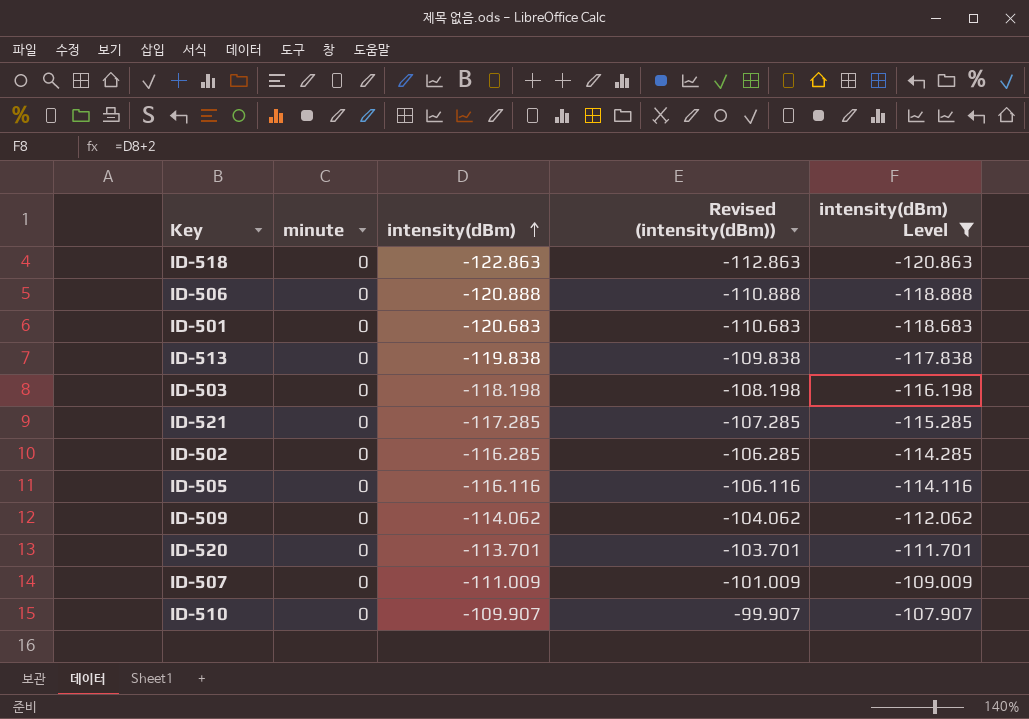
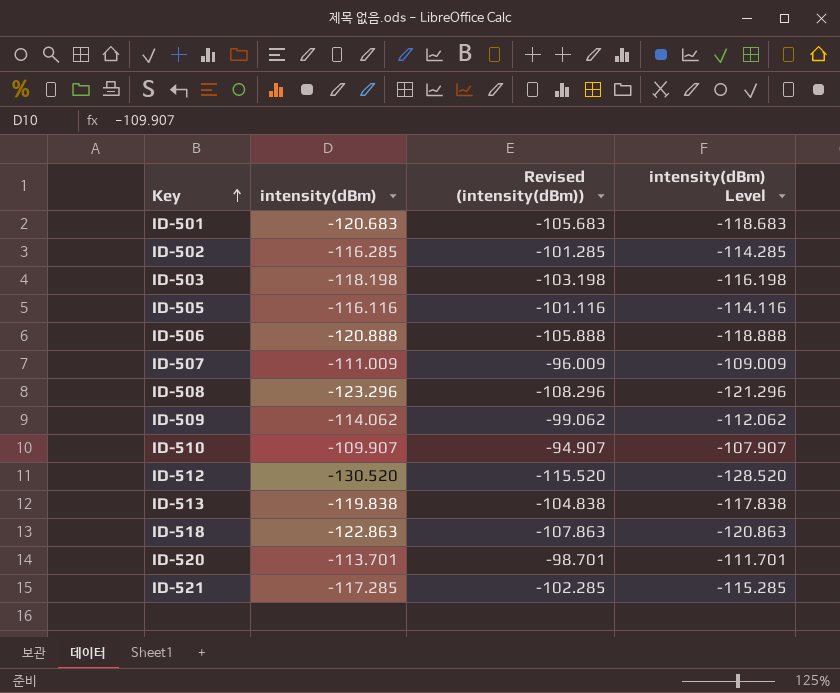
filter: intensity(dBm) Level >= -120.863 -> none
row order: intensity(dBm) ascending -> Key ascending
column minute | position: 2 -> none
column Revised (intensity(dBm)) | formula: [intensity(dBm)] + 10 -> [intensity(dBm)] + 15

